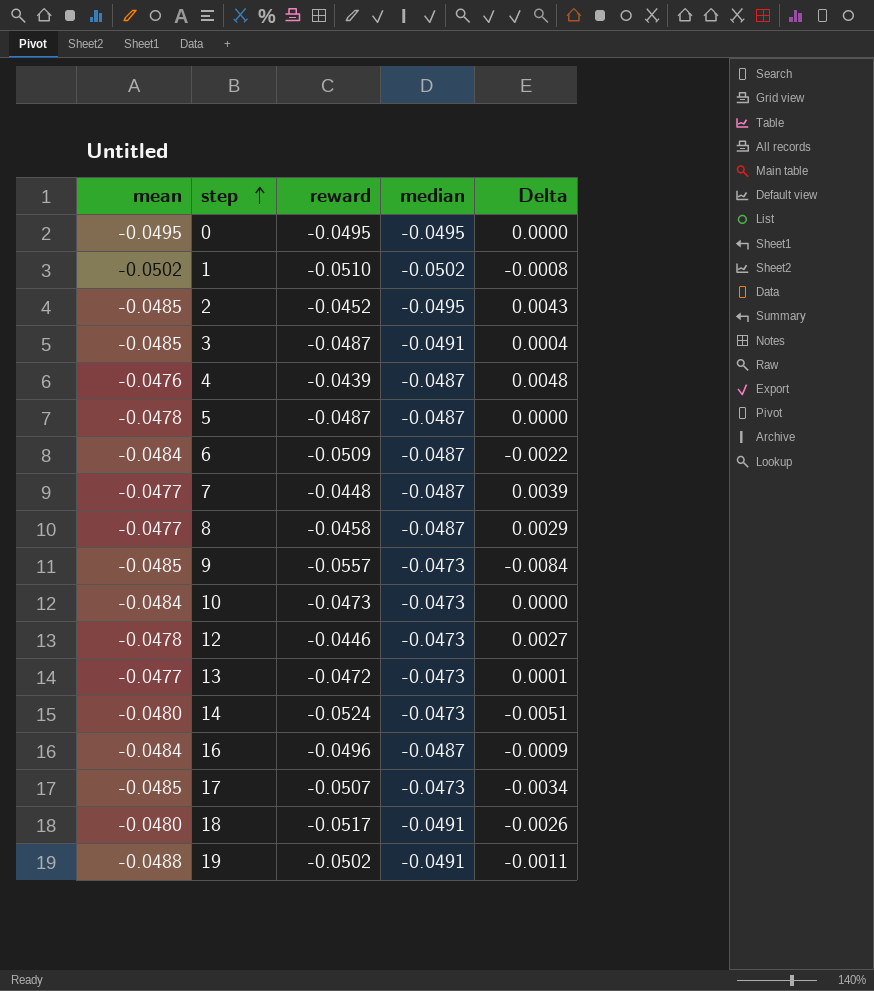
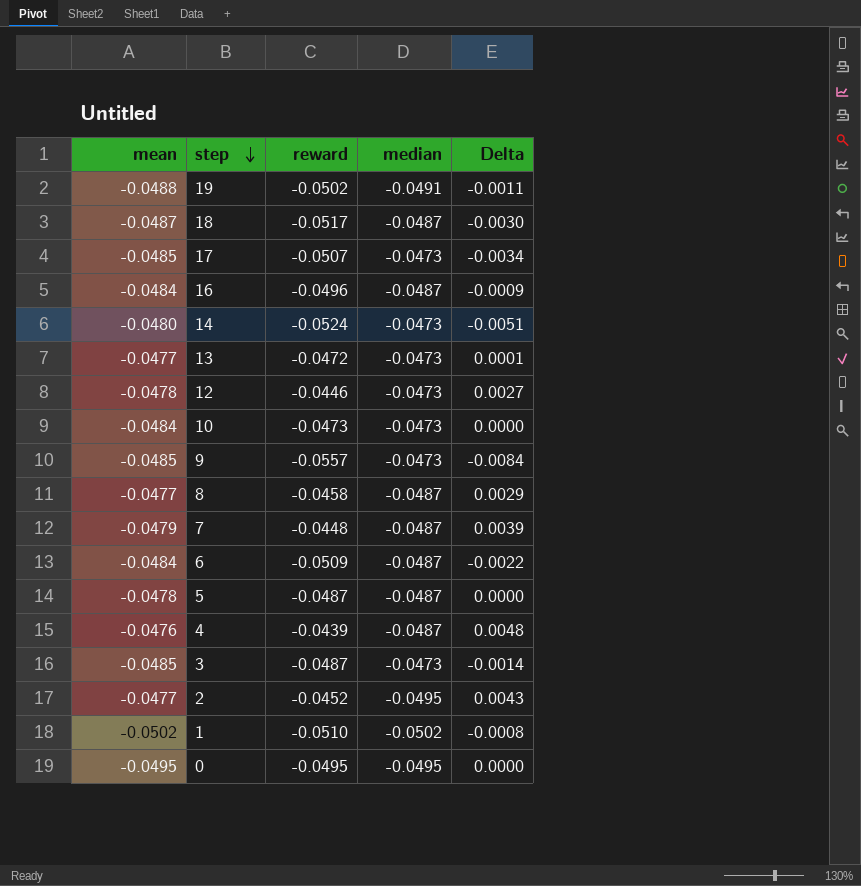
row order: step ascending -> step descending
18 | mean: -0.0480 -> -0.0487
18 | median: -0.0491 -> -0.0487
18 | Delta: -0.0026 -> -0.0030
7 | mean: -0.0477 -> -0.0479
3 | median: -0.0491 -> -0.0473
3 | Delta: 0.0004 -> -0.0014
2 | mean: -0.0485 -> -0.0477

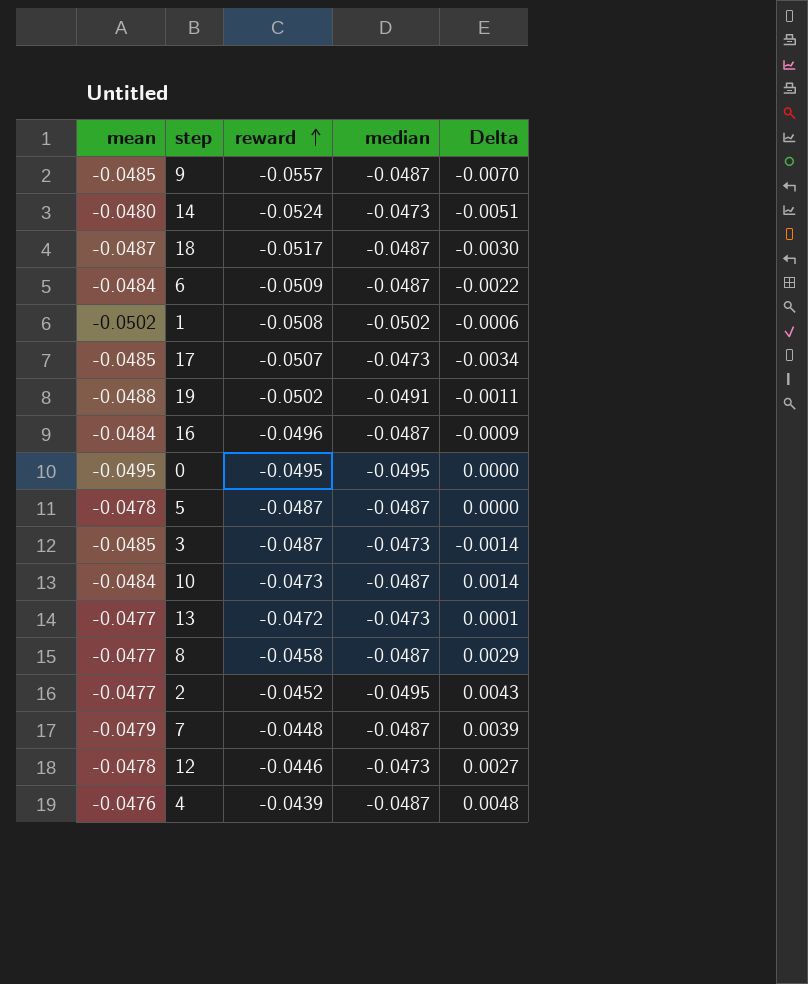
row order: step descending -> reward ascending
9 | median: -0.0473 -> -0.0487
9 | Delta: -0.0084 -> -0.0070
1 | reward: -0.0510 -> -0.0508
1 | Delta: -0.0008 -> -0.0006
10 | median: -0.0473 -> -0.0487
10 | Delta: 0.0000 -> 0.0014

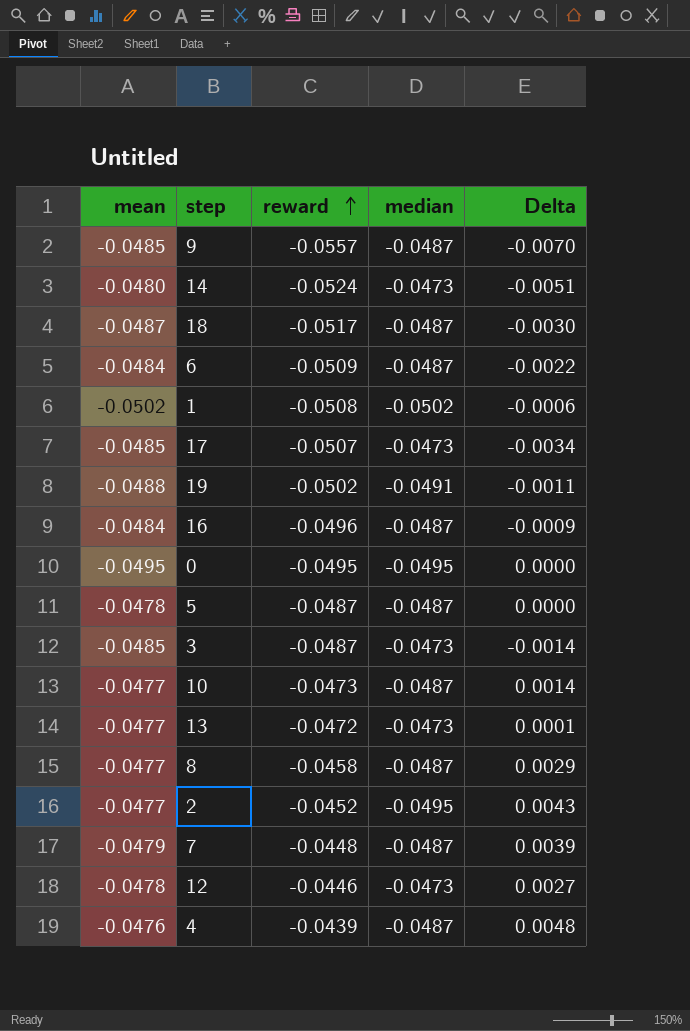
10 | mean: -0.0484 -> -0.0477

